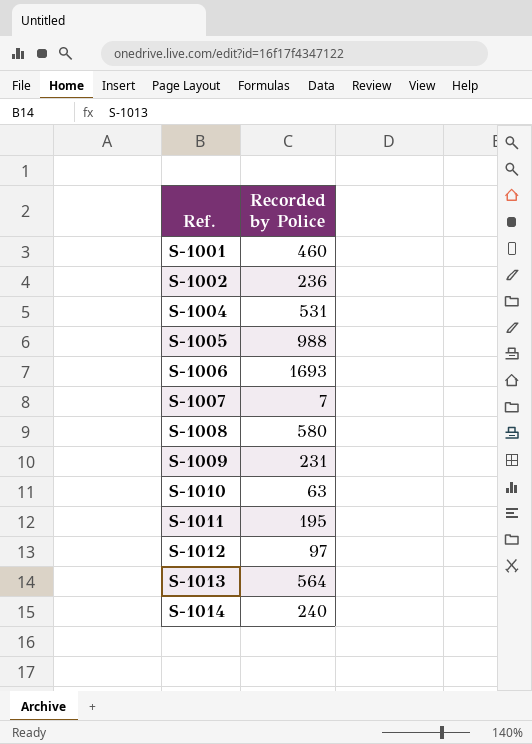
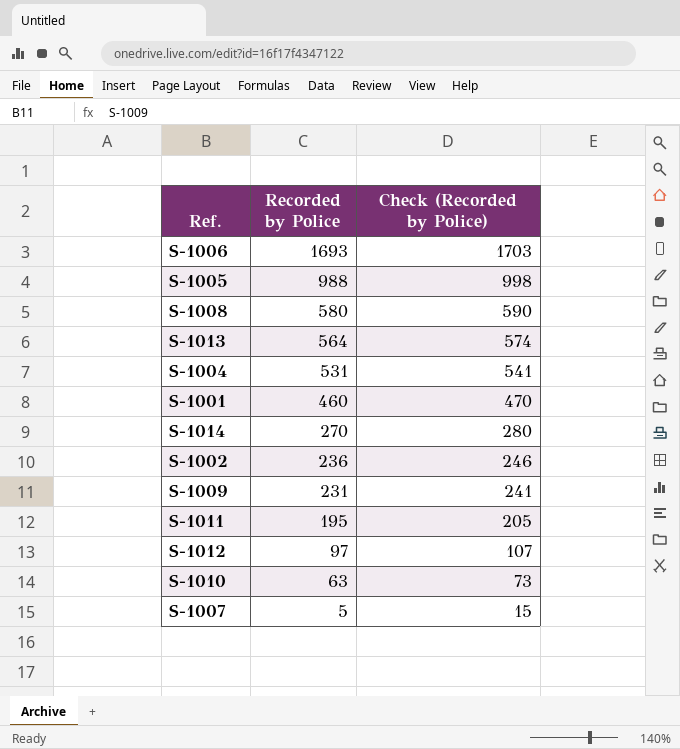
row order: Ref. ascending -> Recorded by Police descending
column Check (Recorded by Police) | formula: none -> [Recorded by Police] + 10
S-1014 | Recorded by Police: 240 -> 270
S-1007 | Recorded by Police: 7 -> 5

